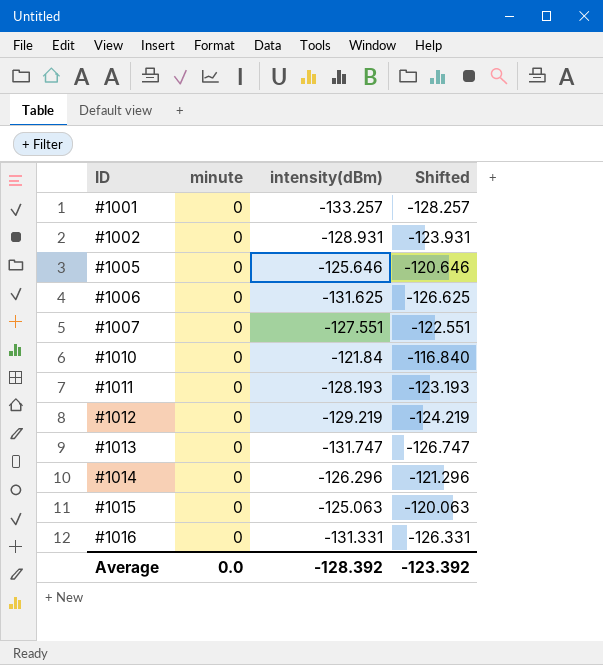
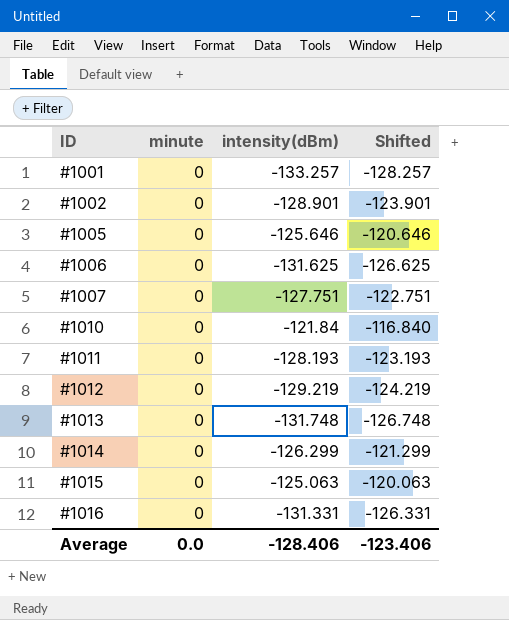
#1002 | intensity(dBm): -128.931 -> -128.901
#1002 | Shifted: -123.931 -> -123.901
#1007 | intensity(dBm): -127.551 -> -127.751
#1007 | Shifted: -122.551 -> -122.751
#1013 | intensity(dBm): -131.747 -> -131.748
#1013 | Shifted: -126.747 -> -126.748
#1014 | intensity(dBm): -126.296 -> -126.299
#1014 | Shifted: -121.296 -> -121.299
Average | intensity(dBm): -128.392 -> -128.406
Average | Shifted: -123.392 -> -123.406

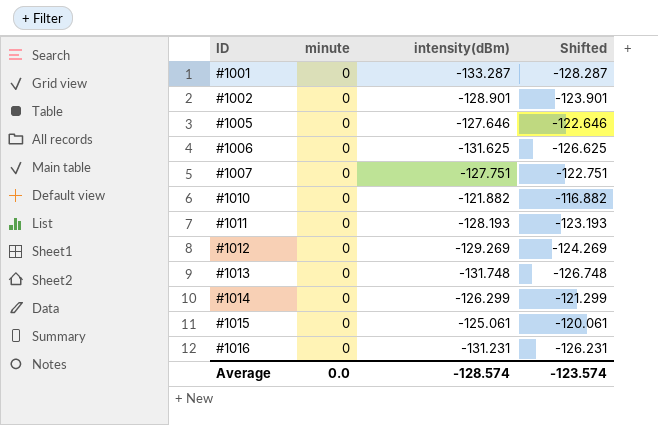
#1001 | intensity(dBm): -133.257 -> -133.287
#1001 | Shifted: -128.257 -> -128.287
#1005 | intensity(dBm): -125.646 -> -127.646
#1005 | Shifted: -120.646 -> -122.646
#1010 | intensity(dBm): -121.84 -> -121.882
#1010 | Shifted: -116.840 -> -116.882
#1012 | intensity(dBm): -129.219 -> -129.269
#1012 | Shifted: -124.219 -> -124.269
#1015 | intensity(dBm): -125.063 -> -125.061
#1015 | Shifted: -120.063 -> -120.061
#1016 | intensity(dBm): -131.331 -> -131.231
#1016 | Shifted: -126.331 -> -126.231
Average | intensity(dBm): -128.406 -> -128.574
Average | Shifted: -123.406 -> -123.574

